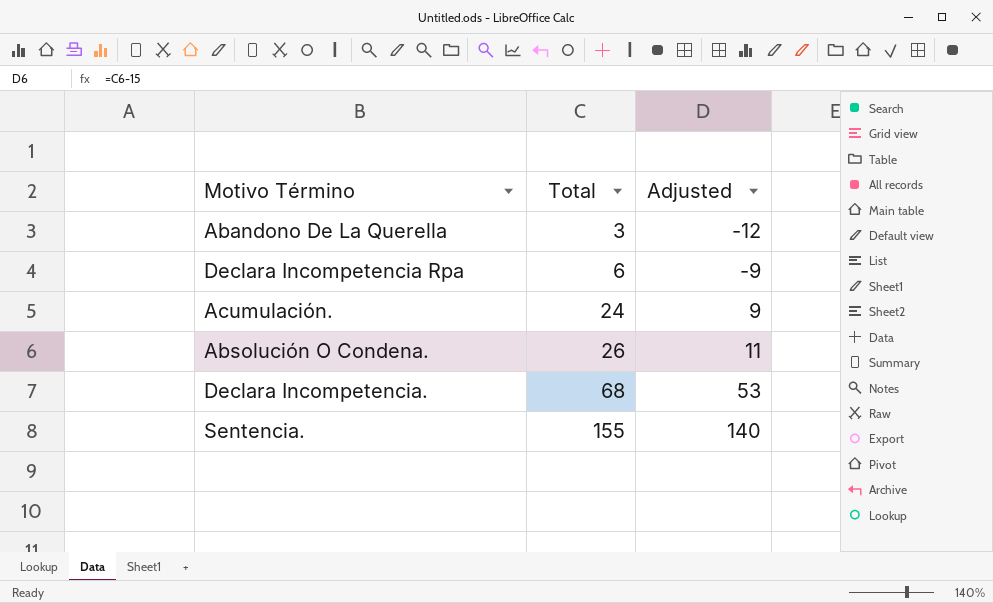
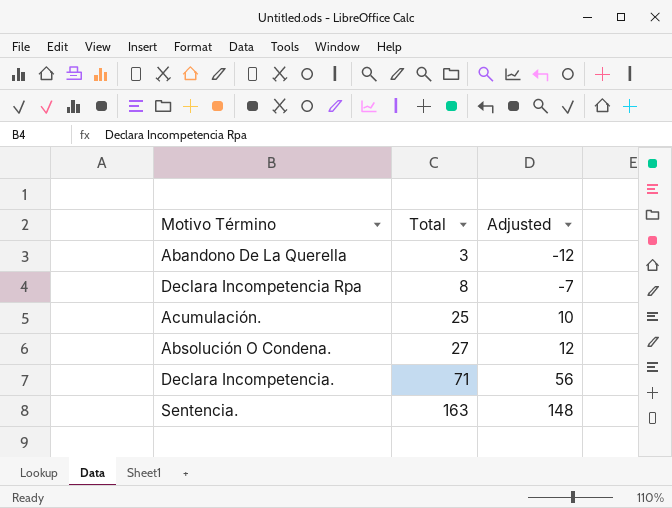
Declara Incompetencia Rpa | Total: 6 -> 8
Declara Incompetencia Rpa | Adjusted: -9 -> -7
Acumulación. | Total: 24 -> 25
Acumulación. | Adjusted: 9 -> 10
Absolución O Condena. | Total: 26 -> 27
Absolución O Condena. | Adjusted: 11 -> 12
Declara Incompetencia. | Total: 68 -> 71
Declara Incompetencia. | Adjusted: 53 -> 56
Sentencia. | Total: 155 -> 163
Sentencia. | Adjusted: 140 -> 148

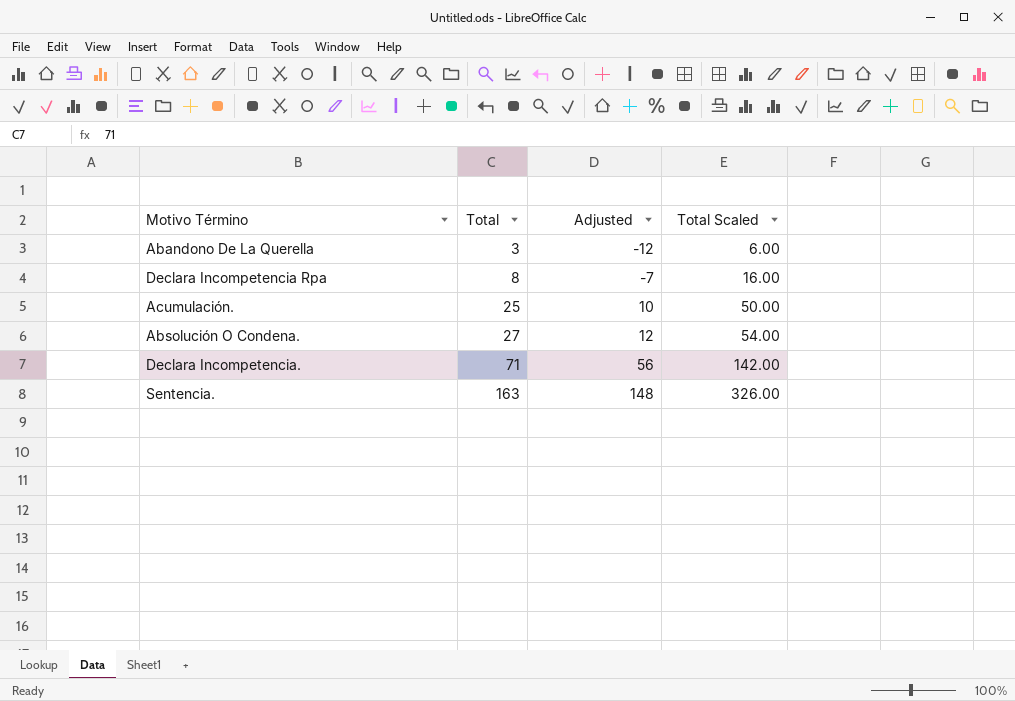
column Total Scaled | formula: none -> [Total] * 2

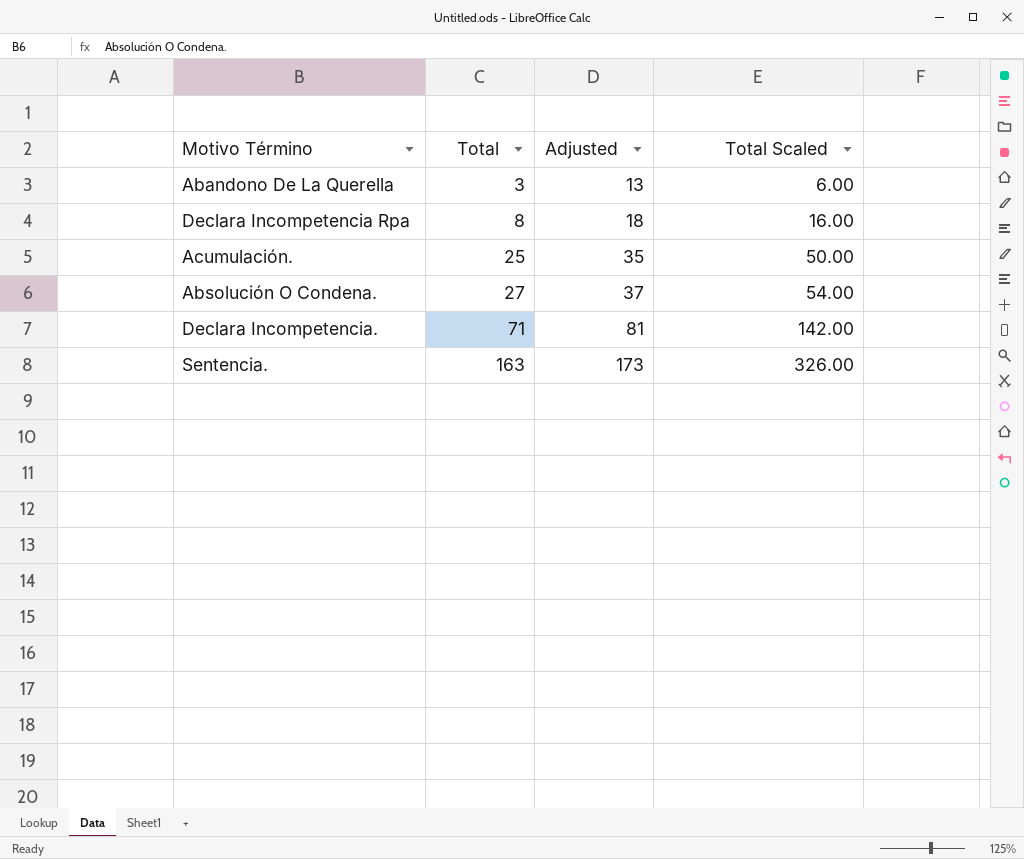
column Adjusted | formula: [Total] - 15 -> [Total] + 10

